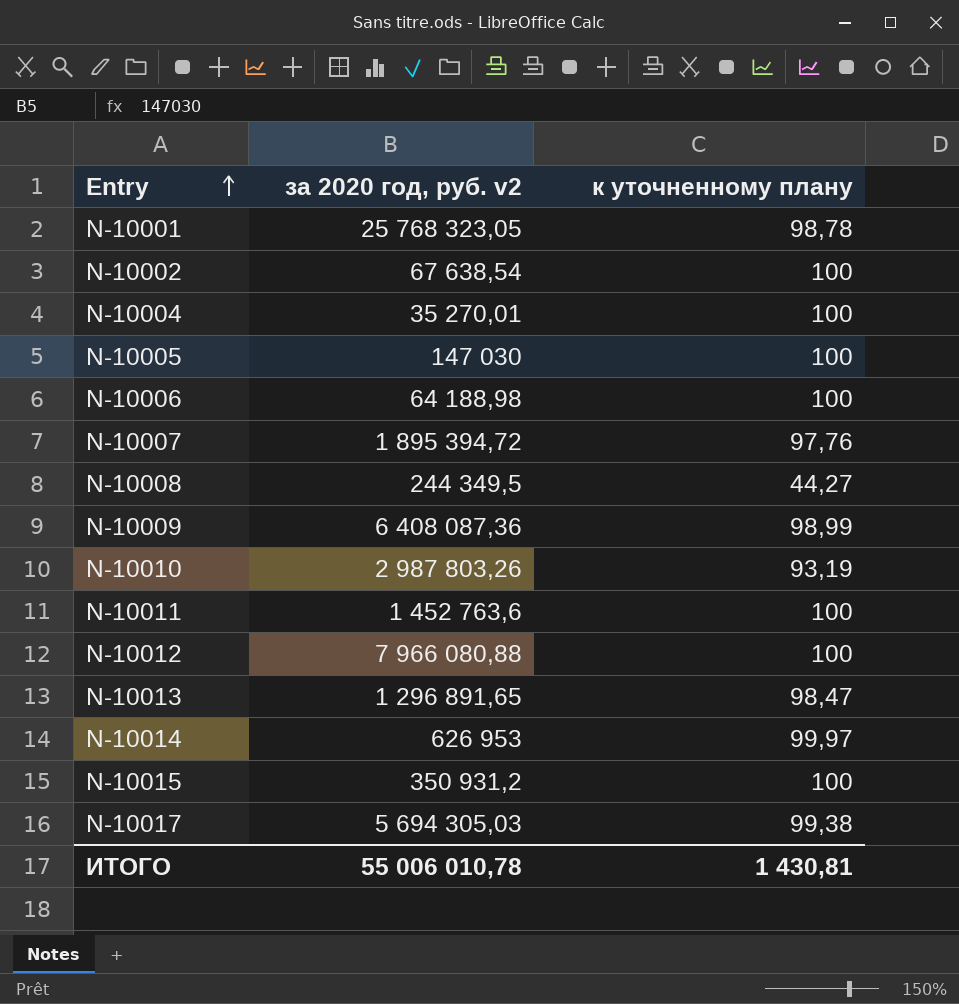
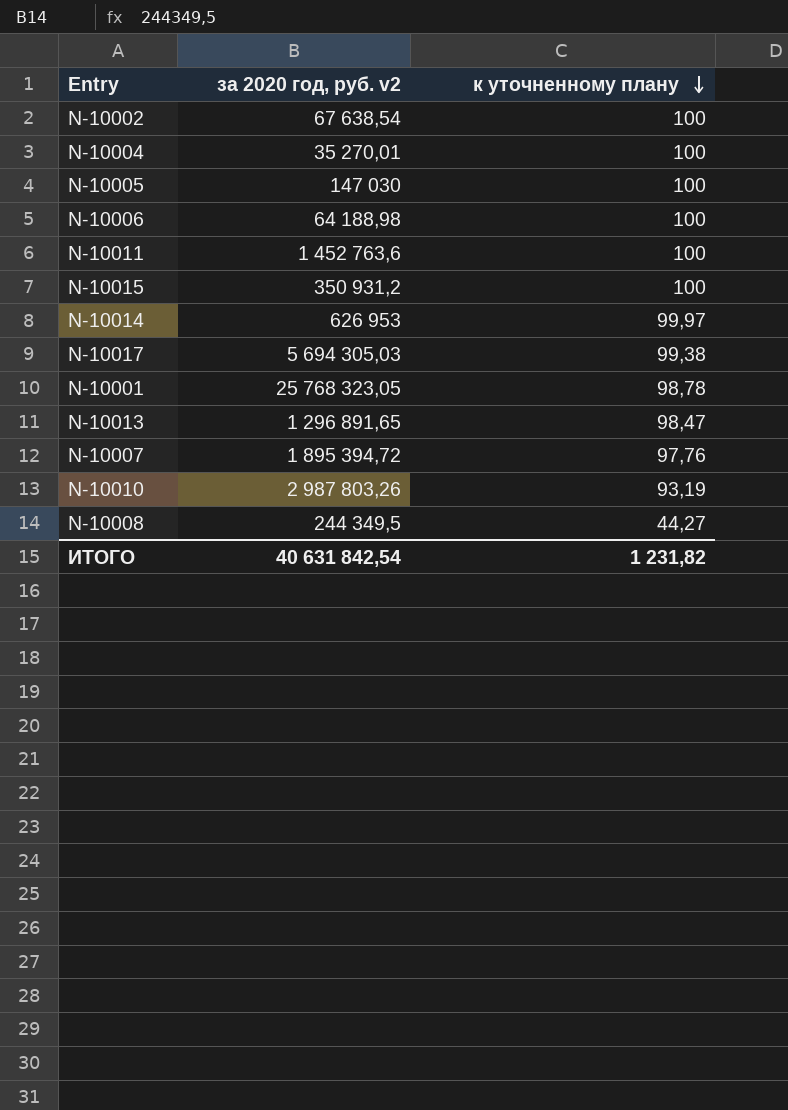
row order: Entry ascending -> к уточненному плану descending
row N-10009: 6 408 087,36 | 98,99 -> none
row N-10012: 7 966 080,88 | 100 -> none
ИТОГО | за 2020 год, руб. v2: 55 006 010,78 -> 40 631 842,54
ИТОГО | к уточненному плану: 1 430,81 -> 1 231,82

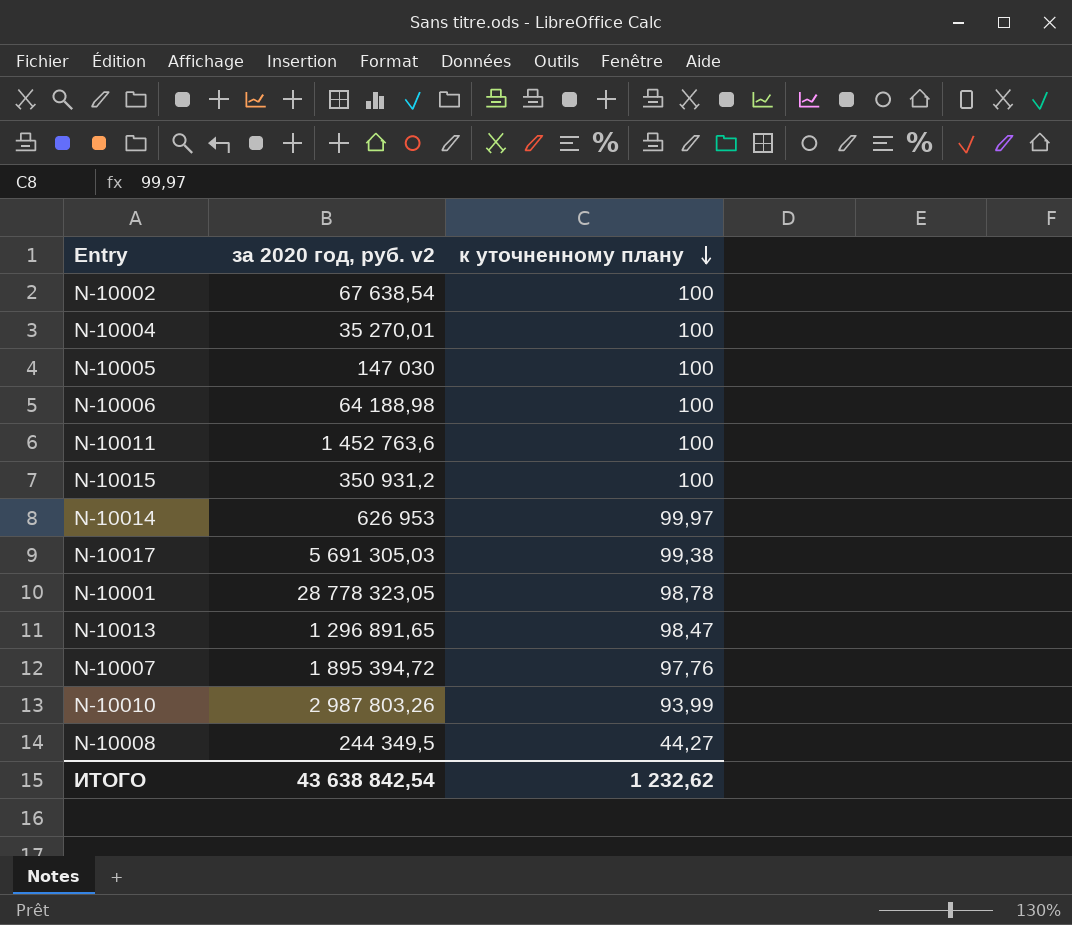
N-10017 | за 2020 год, руб. v2: 5 694 305,03 -> 5 691 305,03
N-10001 | за 2020 год, руб. v2: 25 768 323,05 -> 28 778 323,05
N-10010 | к уточненному плану: 93,19 -> 93,99
ИТОГО | за 2020 год, руб. v2: 40 631 842,54 -> 43 638 842,54
ИТОГО | к уточненному плану: 1 231,82 -> 1 232,62

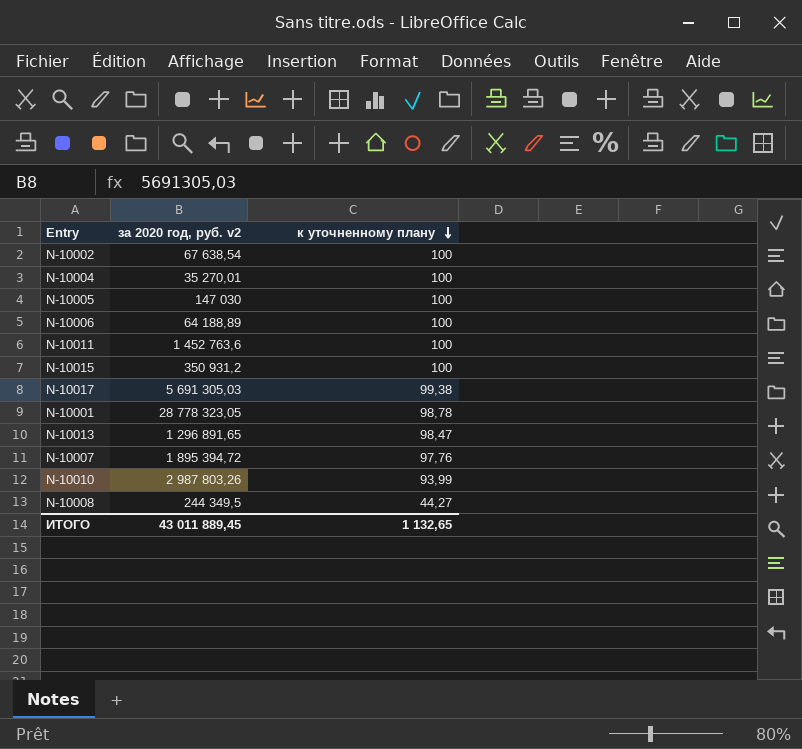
row N-10014: 626 953 | 99,97 -> none
N-10006 | за 2020 год, руб. v2: 64 188,98 -> 64 188,89
ИТОГО | за 2020 год, руб. v2: 43 638 842,54 -> 43 011 889,45
ИТОГО | к уточненному плану: 1 232,62 -> 1 132,65

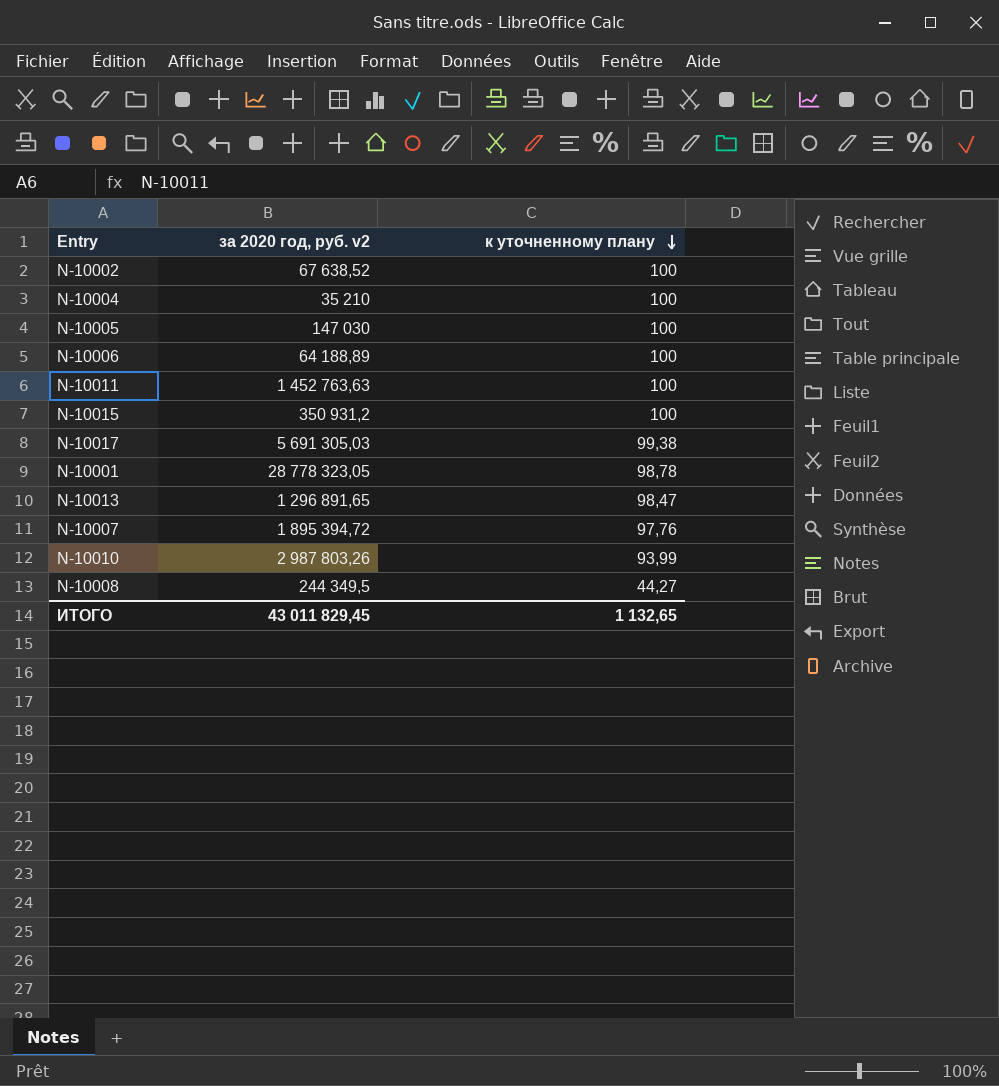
N-10002 | за 2020 год, руб. v2: 67 638,54 -> 67 638,52
N-10004 | за 2020 год, руб. v2: 35 270,01 -> 35 210
N-10011 | за 2020 год, руб. v2: 1 452 763,6 -> 1 452 763,63
ИТОГО | за 2020 год, руб. v2: 43 011 889,45 -> 43 011 829,45

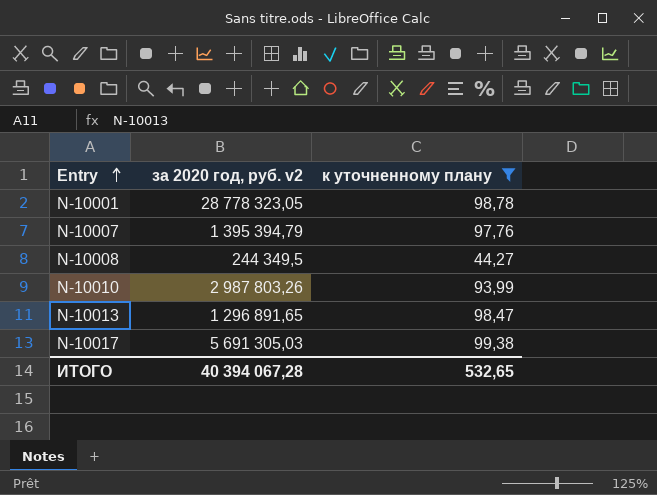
filter: none -> к уточненному плану != 100
row order: к уточненному плану descending -> Entry ascending
N-10007 | за 2020 год, руб. v2: 1 895 394,72 -> 1 395 394,79
ИТОГО | за 2020 год, руб. v2: 43 011 829,45 -> 40 394 067,28
ИТОГО | к уточненному плану: 1 132,65 -> 532,65

